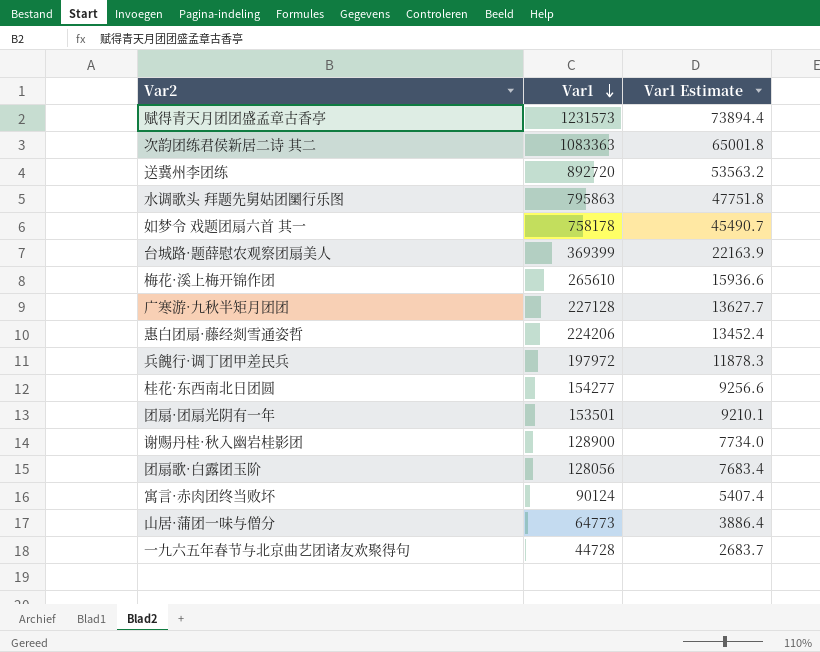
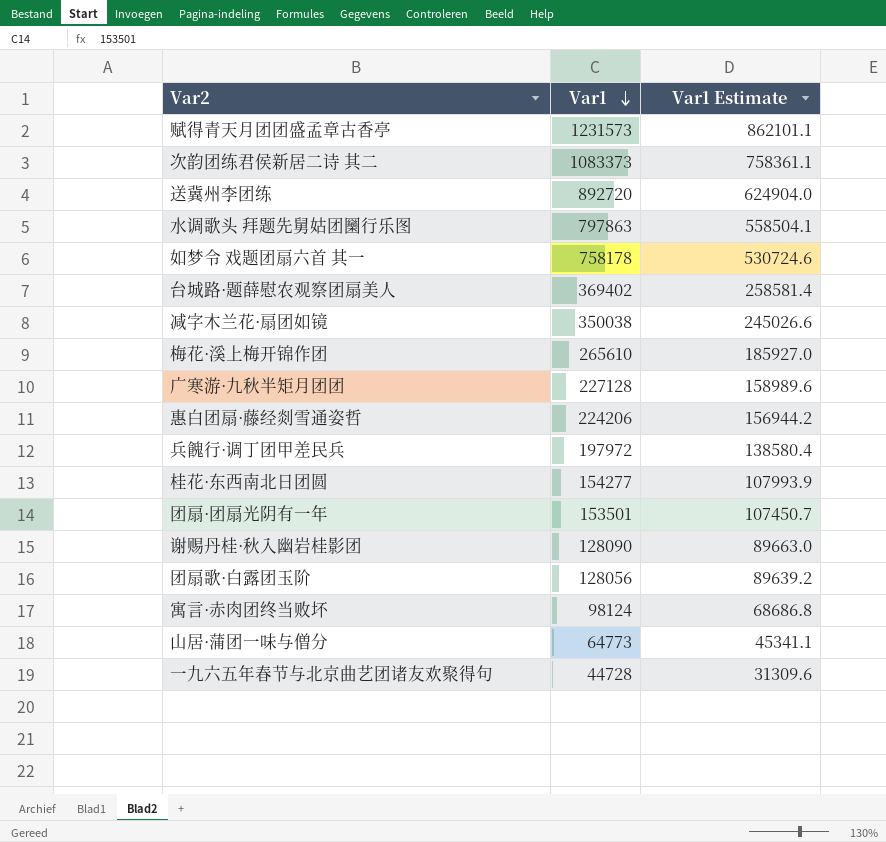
column Var1 Estimate | formula: [Var1] * 0.06 -> [Var1] * 0.7
次韵团练君侯新居二诗 其二 | Var1: 1083363 -> 1083373
水调歌头 拜题先舅姑团圞行乐图 | Var1: 795863 -> 797863
台城路·题薛慰农观察团扇美人 | Var1: 369399 -> 369402
row 减字木兰花·扇团如镜: none -> 350038 | 245026.6
谢赐丹桂·秋入幽岩桂影团 | Var1: 128900 -> 128090
寓言·赤肉团终当败坏 | Var1: 90124 -> 98124

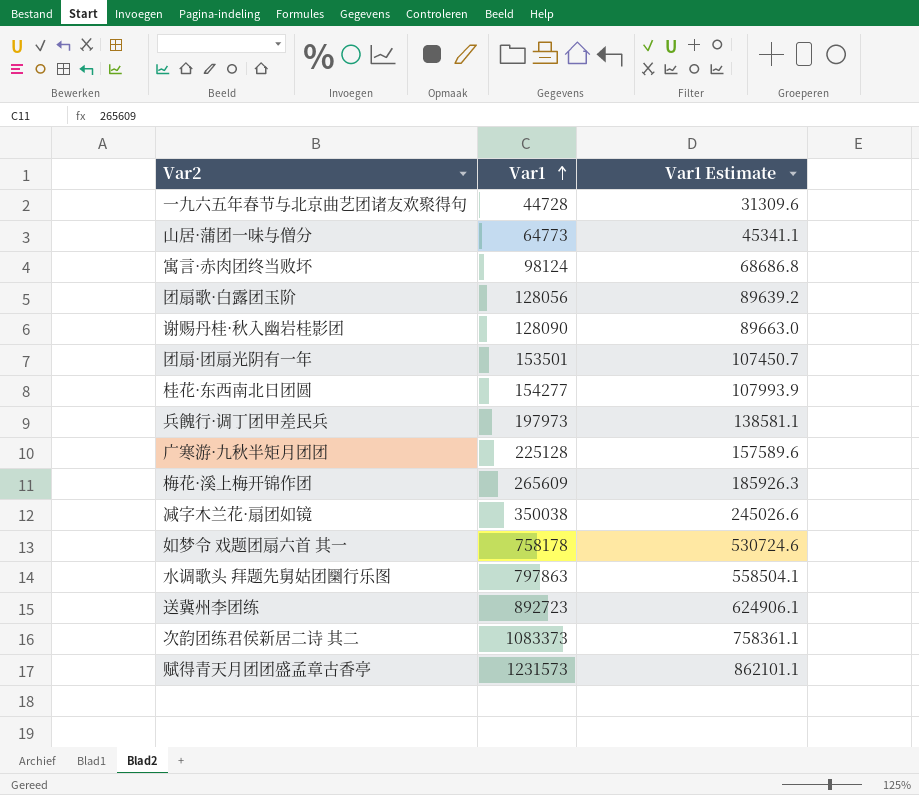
row order: Var1 descending -> Var1 ascending
row 台城路·题薛慰农观察团扇美人: 369402 | 258581.4 -> none
row 惠白团扇·藤经剡雪通姿哲: 224206 | 156944.2 -> none
兵餽行·调丁团甲差民兵 | Var1: 197972 -> 197973
兵餽行·调丁团甲差民兵 | Var1 Estimate: 138580.4 -> 138581.1
广寒游·九秋半矩月团团 | Var1: 227128 -> 225128
广寒游·九秋半矩月团团 | Var1 Estimate: 158989.6 -> 157589.6
梅花·溪上梅开锦作团 | Var1: 265610 -> 265609
梅花·溪上梅开锦作团 | Var1 Estimate: 185927.0 -> 185926.3
送冀州李团练 | Var1: 892720 -> 892723
送冀州李团练 | Var1 Estimate: 624904.0 -> 624906.1

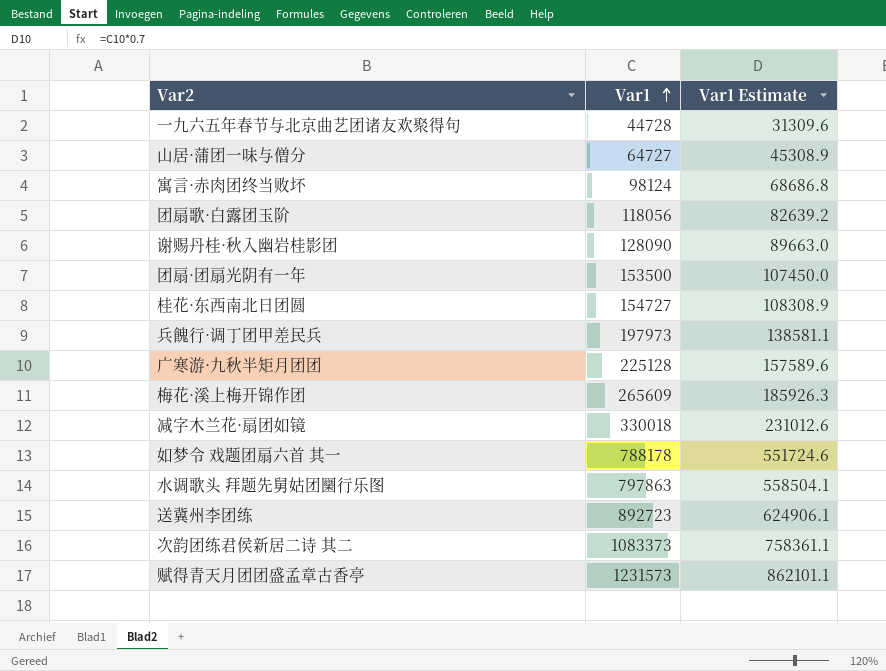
山居·蒲团一味与僧分 | Var1: 64773 -> 64727
山居·蒲团一味与僧分 | Var1 Estimate: 45341.1 -> 45308.9
团扇歌·白露团玉阶 | Var1: 128056 -> 118056
团扇歌·白露团玉阶 | Var1 Estimate: 89639.2 -> 82639.2
团扇·团扇光阴有一年 | Var1: 153501 -> 153500
团扇·团扇光阴有一年 | Var1 Estimate: 107450.7 -> 107450.0
桂花·东西南北日团圆 | Var1: 154277 -> 154727
桂花·东西南北日团圆 | Var1 Estimate: 107993.9 -> 108308.9
减字木兰花·扇团如镜 | Var1: 350038 -> 330018
减字木兰花·扇团如镜 | Var1 Estimate: 245026.6 -> 231012.6
如梦令 戏题团扇六首 其一 | Var1: 758178 -> 788178
如梦令 戏题团扇六首 其一 | Var1 Estimate: 530724.6 -> 551724.6

